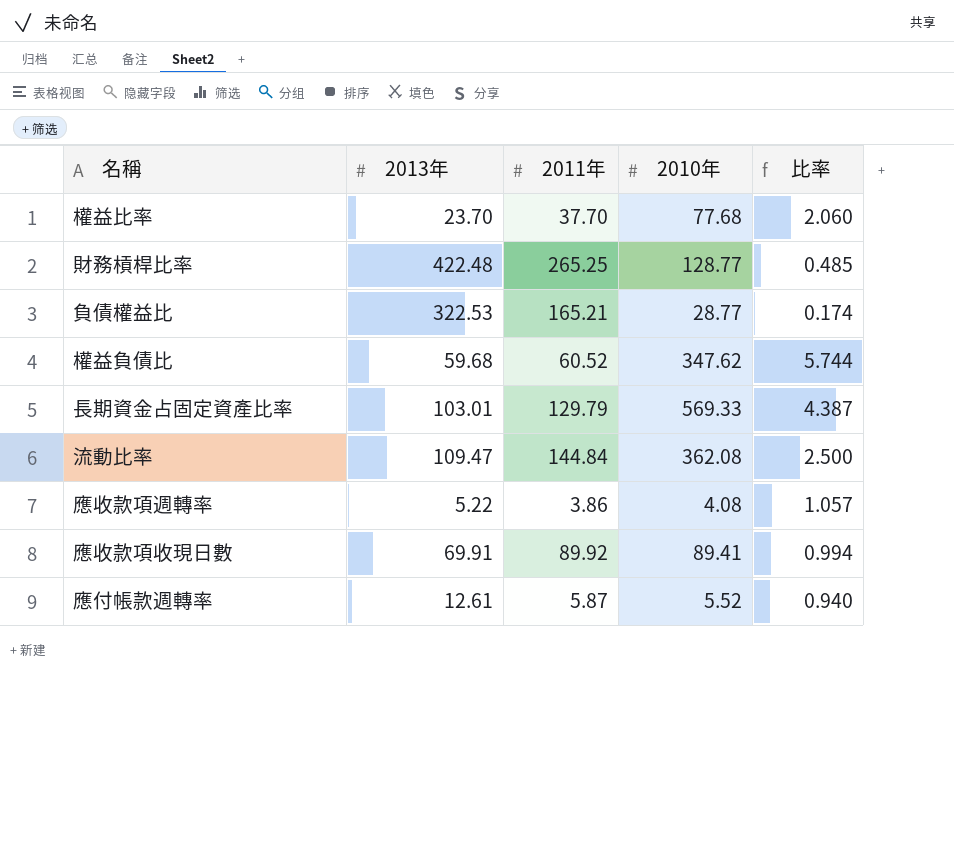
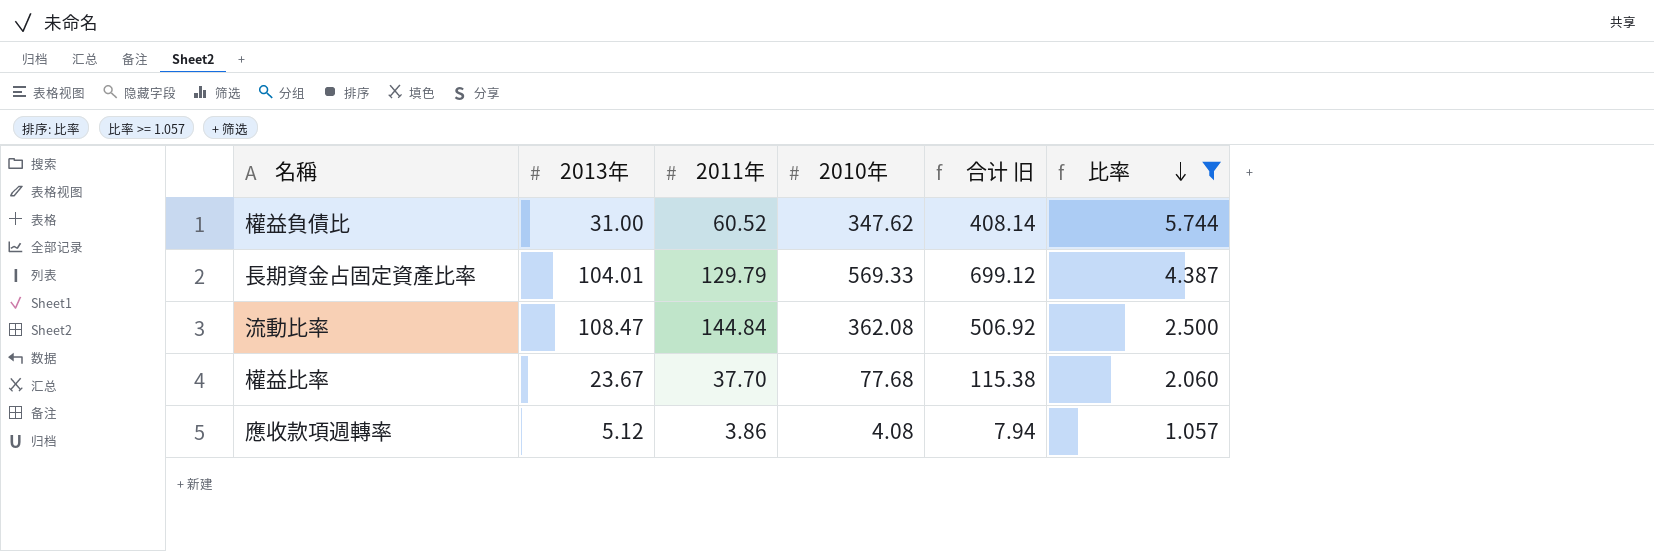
filter: none -> 比率 >= 1.057
row order: none -> 比率 descending
column 合计 旧 | formula: none -> [2011年] + [2010年]
權益負債比 | 2013年: 59.68 -> 31.00
長期資金占固定資產比率 | 2013年: 103.01 -> 104.01
流動比率 | 2013年: 109.47 -> 108.47
權益比率 | 2013年: 23.70 -> 23.67
應收款項週轉率 | 2013年: 5.22 -> 5.12

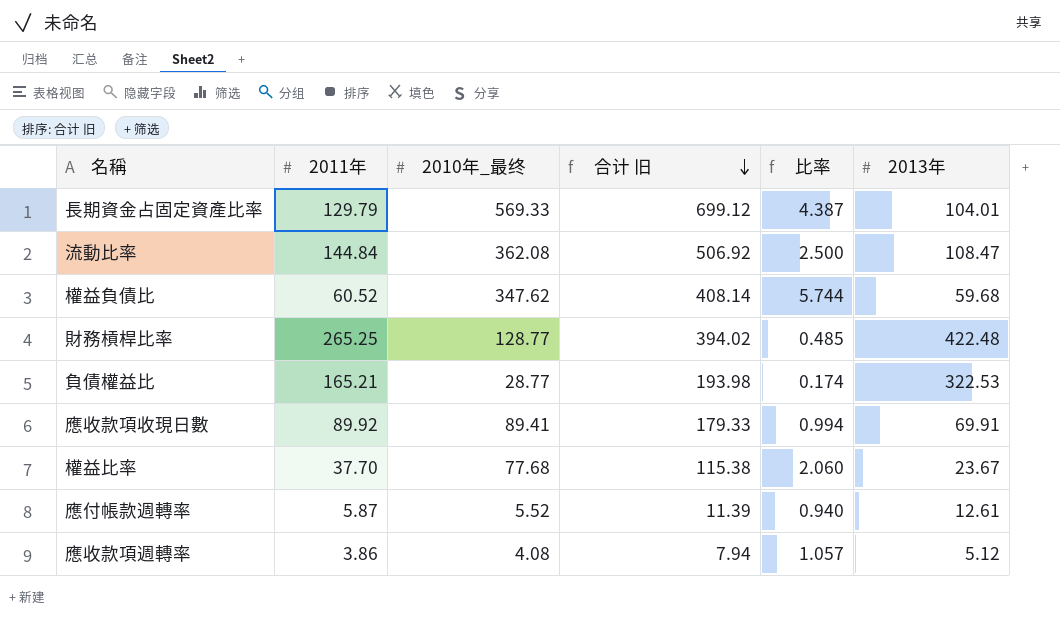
filter: 比率 >= 1.057 -> none
row order: 比率 descending -> 合计 旧 descending
column name: 2010年 -> 2010年_最终
column 2013年 | position: 2 -> 6
權益負債比 | 2013年: 31.00 -> 59.68

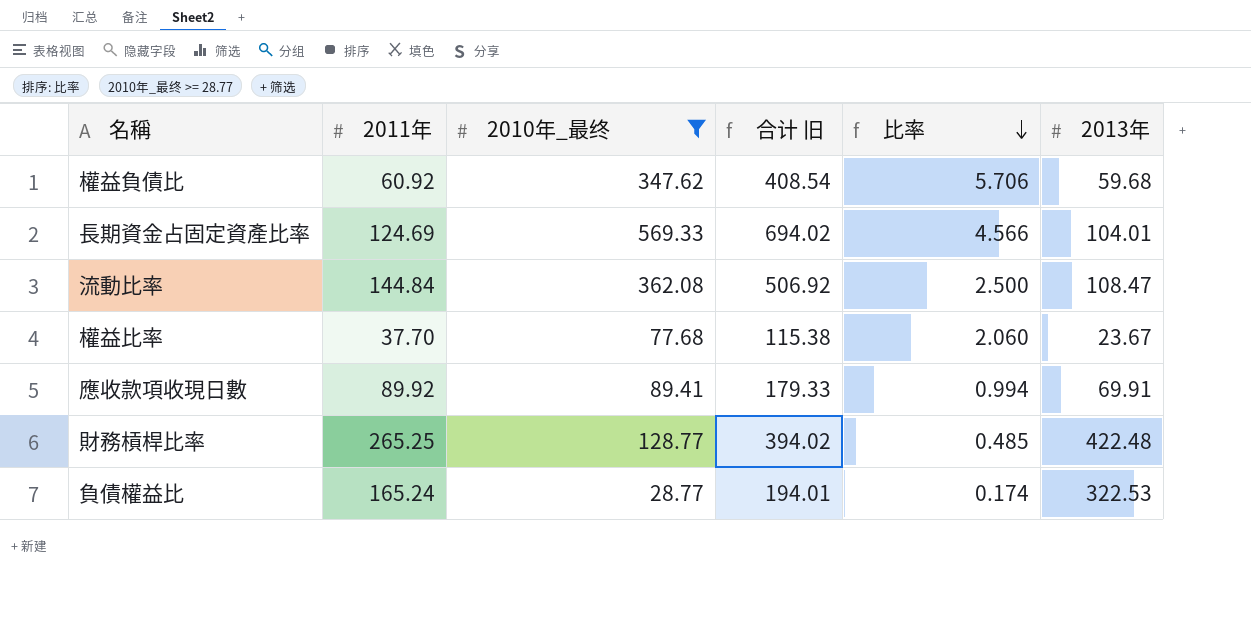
filter: none -> 2010年_最终 >= 28.77
row order: 合计 旧 descending -> 比率 descending
權益負債比 | 2011年: 60.52 -> 60.92
權益負債比 | 合计 旧: 408.14 -> 408.54
權益負債比 | 比率: 5.744 -> 5.706
長期資金占固定資產比率 | 2011年: 129.79 -> 124.69
長期資金占固定資產比率 | 合计 旧: 699.12 -> 694.02
長期資金占固定資產比率 | 比率: 4.387 -> 4.566
負債權益比 | 2011年: 165.21 -> 165.24
負債權益比 | 合计 旧: 193.98 -> 194.01

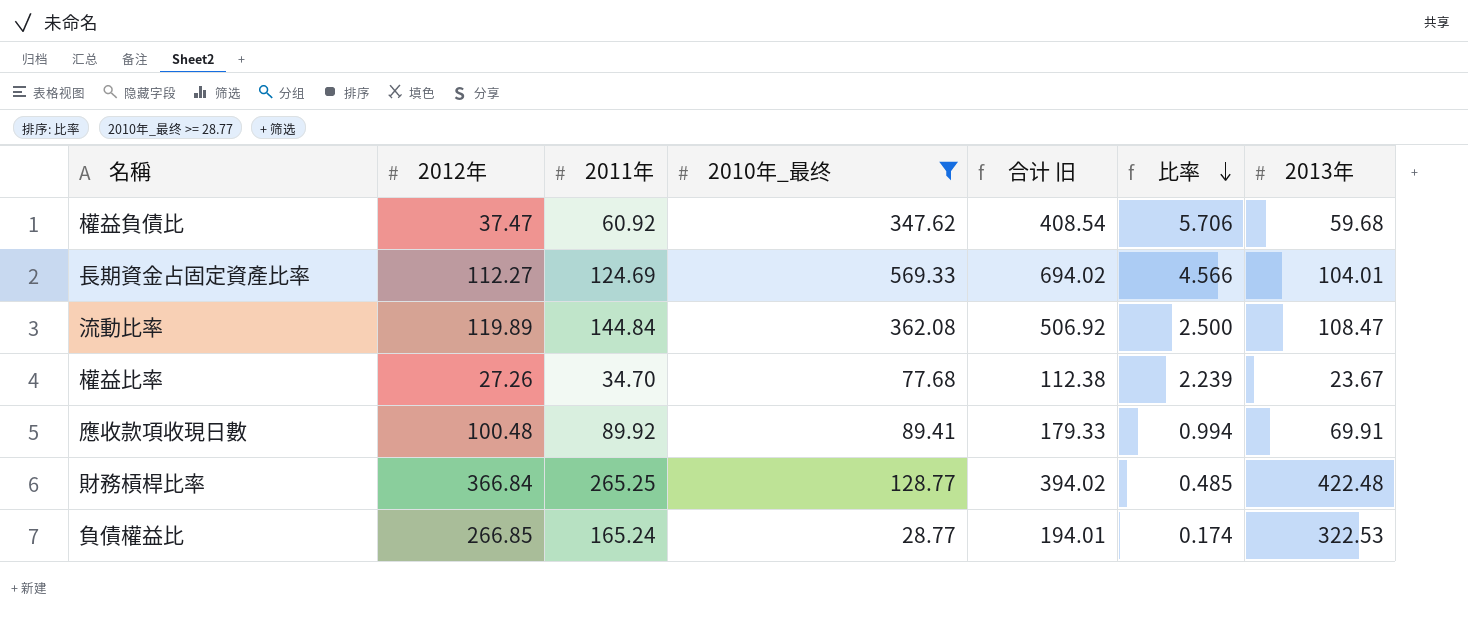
column 2012年 | position: none -> 2
權益比率 | 2011年: 37.70 -> 34.70
權益比率 | 合计 旧: 115.38 -> 112.38
權益比率 | 比率: 2.060 -> 2.239

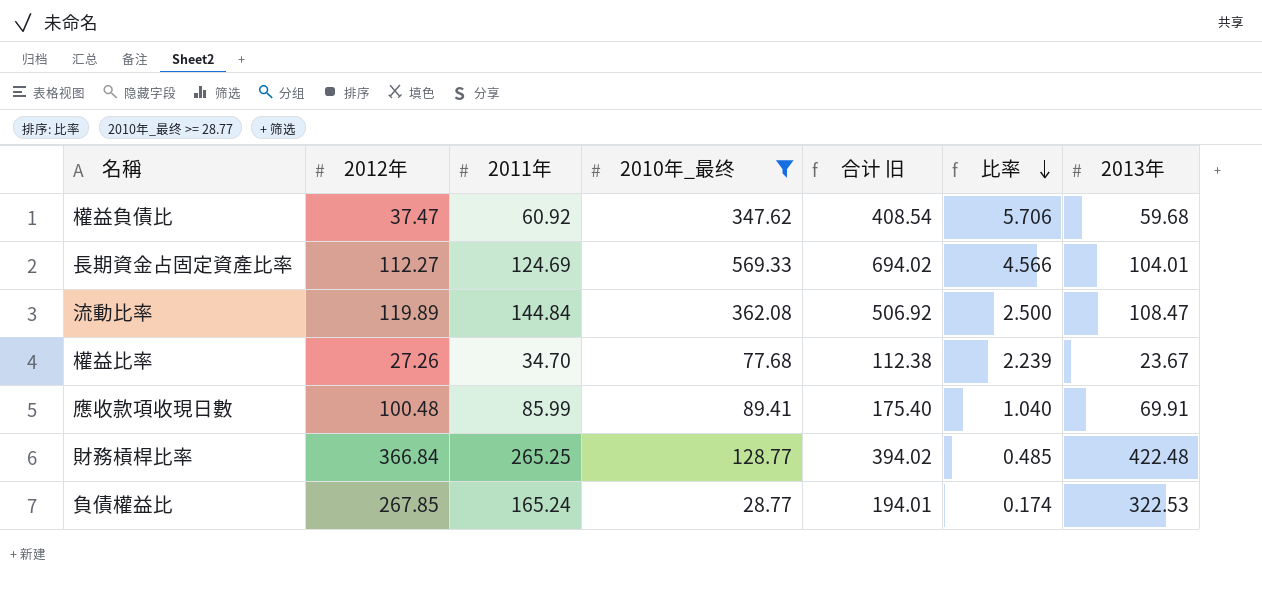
應收款項收現日數 | 2011年: 89.92 -> 85.99
應收款項收現日數 | 合计 旧: 179.33 -> 175.40
應收款項收現日數 | 比率: 0.994 -> 1.040
負債權益比 | 2012年: 266.85 -> 267.85

